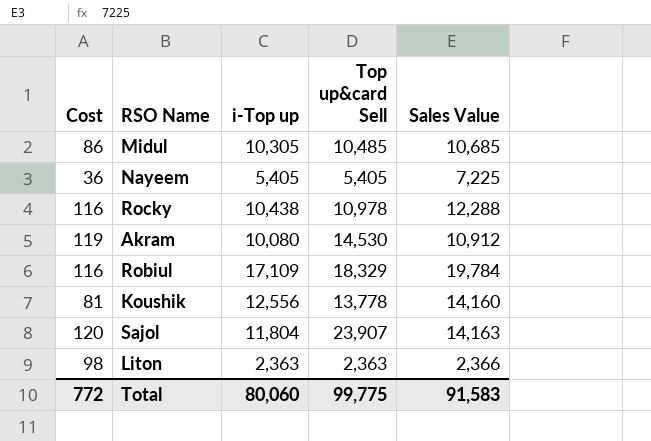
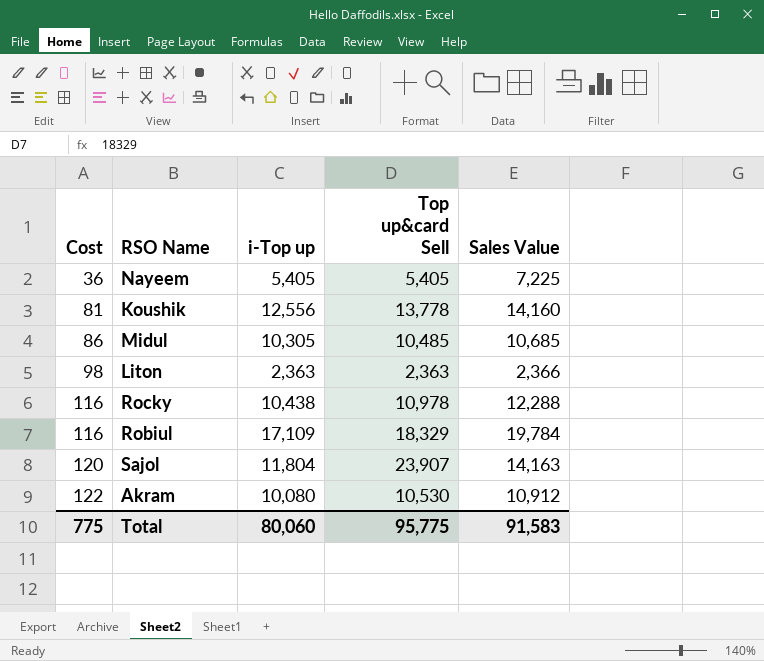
row order: none -> Cost ascending
Akram | Cost: 119 -> 122
Akram | Top up&card Sell: 14,530 -> 10,530
Total | Cost: 772 -> 775
Total | Top up&card Sell: 99,775 -> 95,775

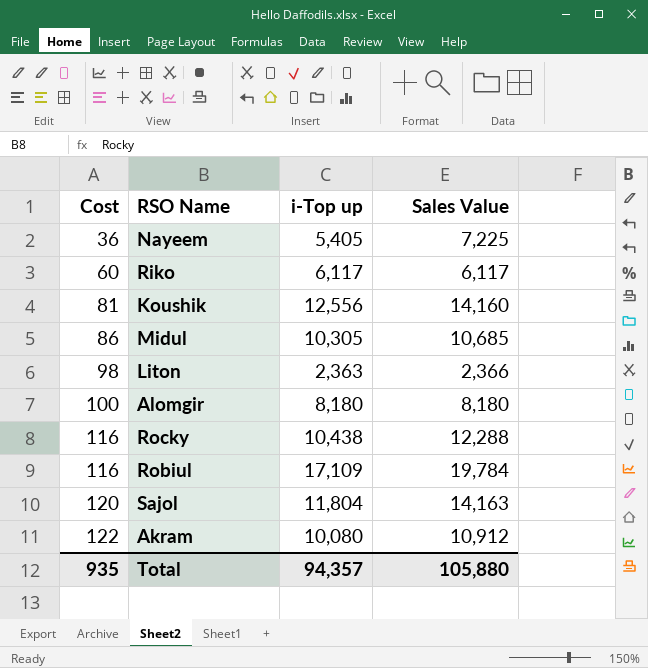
column Top up&card Sell | position: 4 -> none
row Riko: none -> 60 | 6,117 | 6,117
row Alomgir: none -> 100 | 8,180 | 8,180
Total | Cost: 775 -> 935
Total | i-Top up: 80,060 -> 94,357
Total | Sales Value: 91,583 -> 105,880

